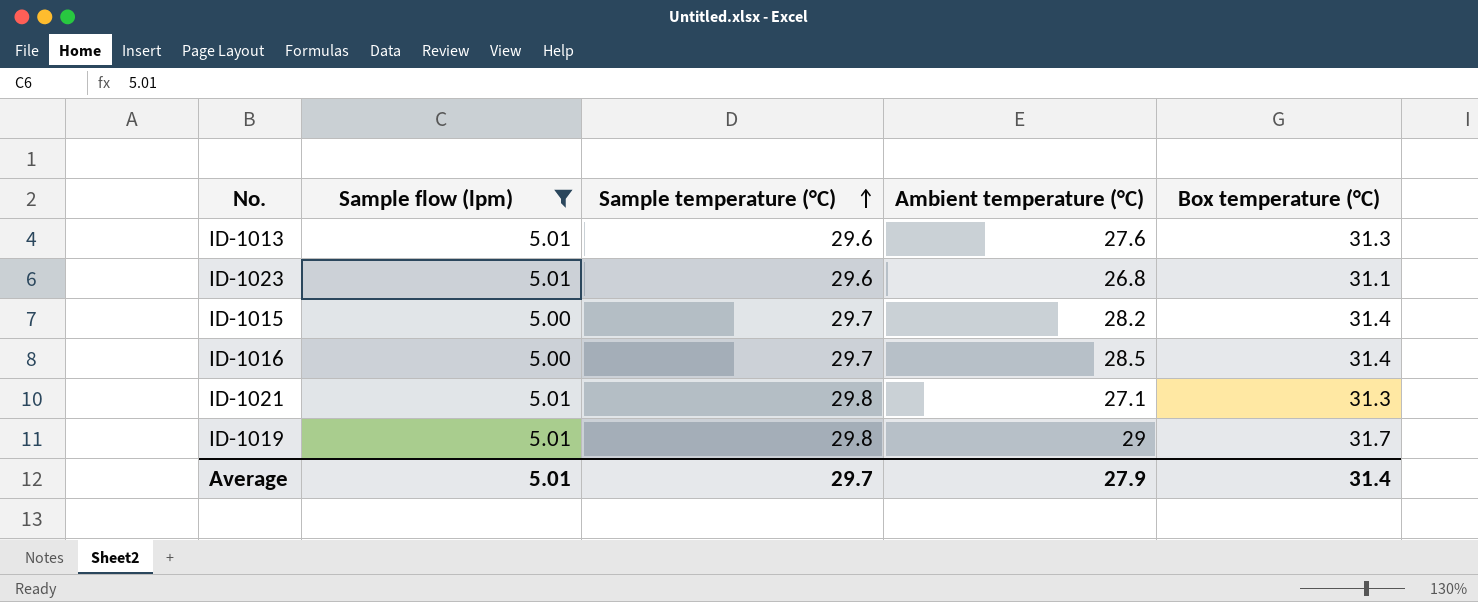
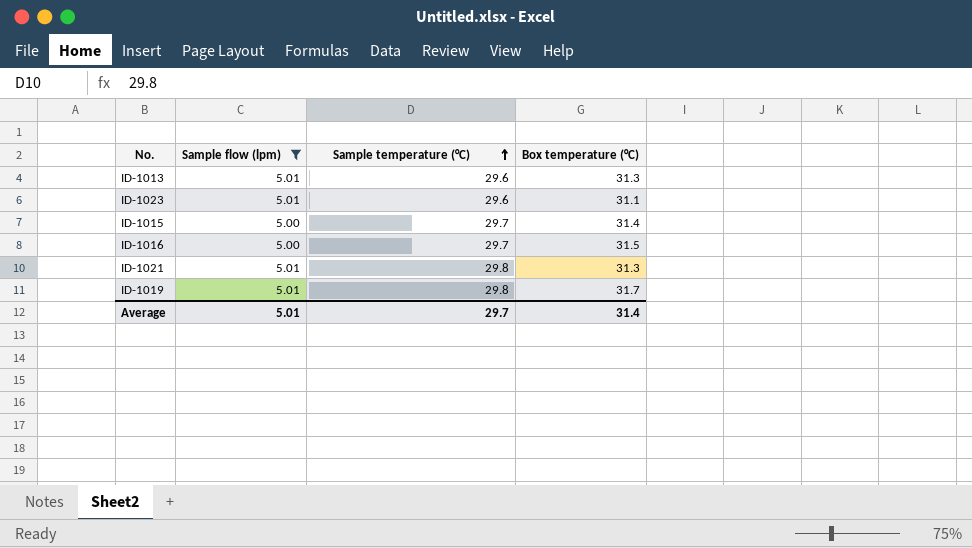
column Ambient temperature (°C) | position: 4 -> none
ID-1016 | Box temperature (°C): 31.4 -> 31.5

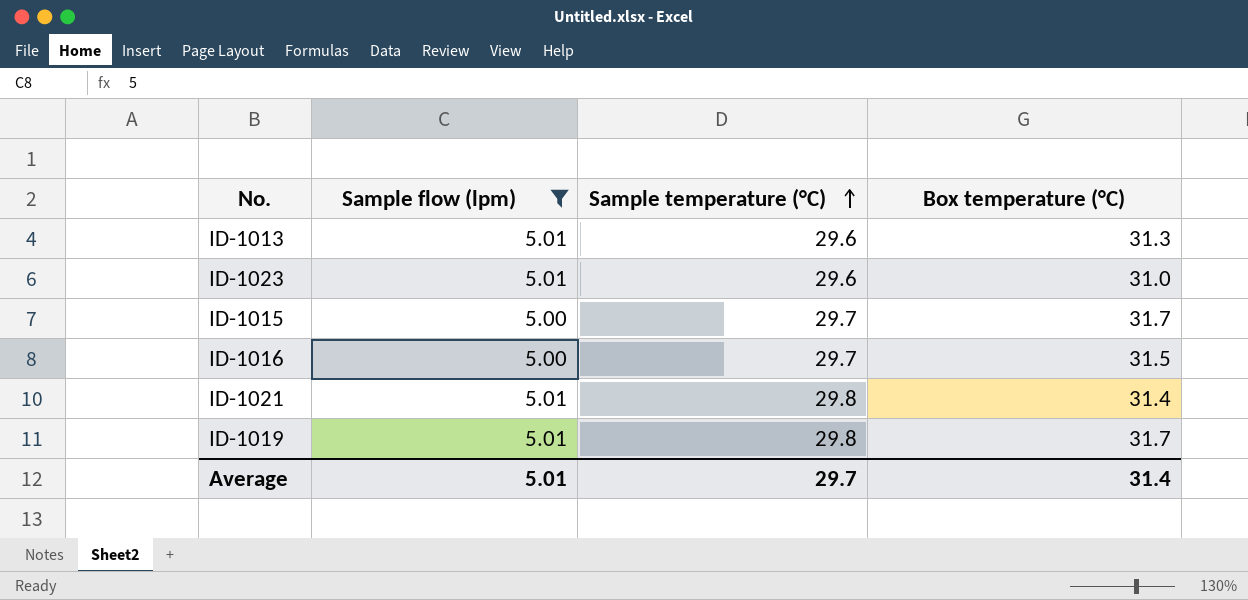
ID-1023 | Box temperature (°C): 31.1 -> 31.0
ID-1015 | Box temperature (°C): 31.4 -> 31.7
ID-1021 | Box temperature (°C): 31.3 -> 31.4

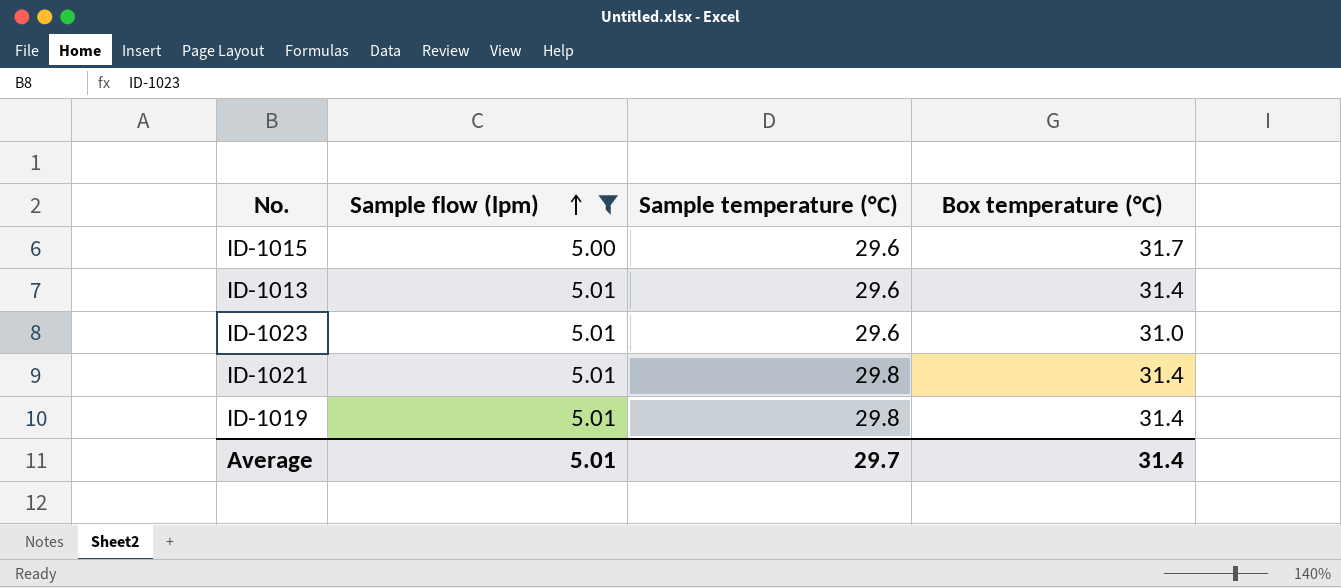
row order: Sample temperature (°C) ascending -> Sample flow (lpm) ascending
row ID-1016: 5.00 | 29.7 | 31.5 -> none
ID-1015 | Sample temperature (°C): 29.7 -> 29.6
ID-1013 | Box temperature (°C): 31.3 -> 31.4
ID-1019 | Box temperature (°C): 31.7 -> 31.4

